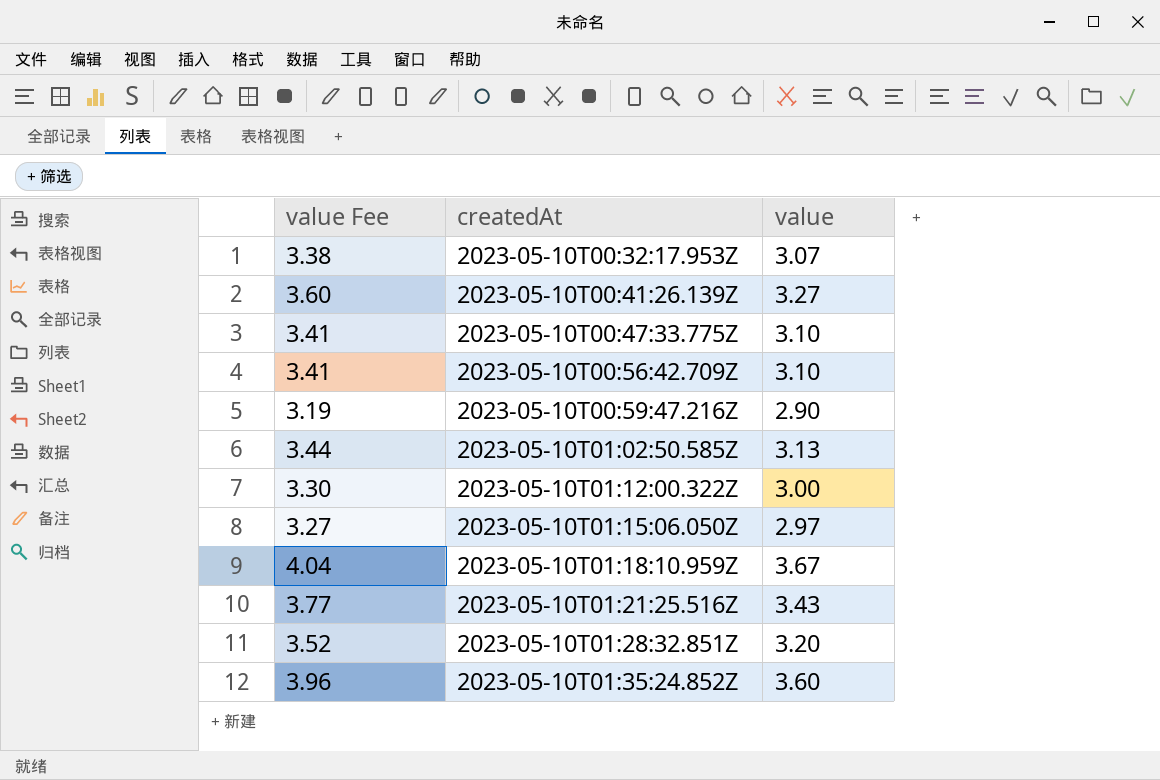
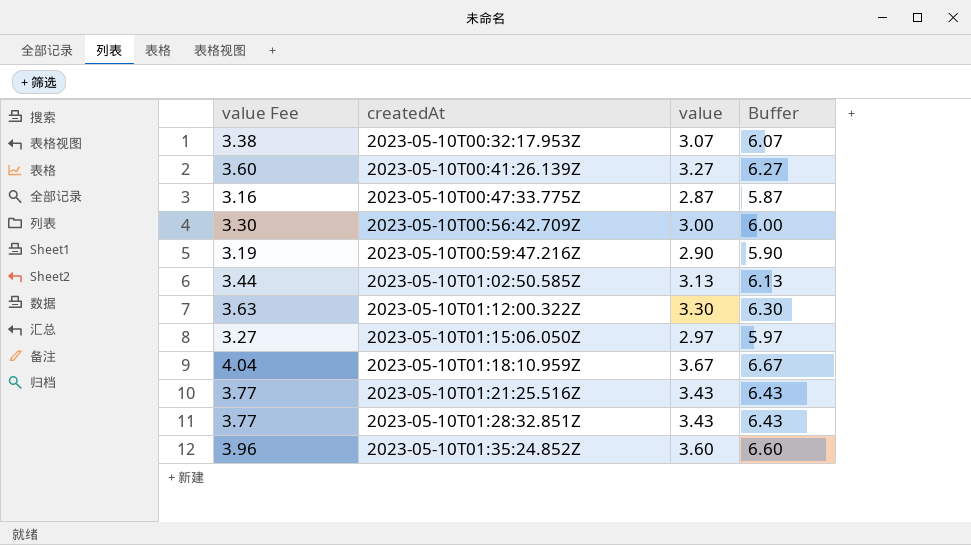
column Buffer | formula: none -> [value] + 3
2023-05-10T00:47:33.775Z | value Fee: 3.41 -> 3.16
2023-05-10T00:47:33.775Z | value: 3.10 -> 2.87
2023-05-10T00:56:42.709Z | value Fee: 3.41 -> 3.30
2023-05-10T00:56:42.709Z | value: 3.10 -> 3.00
2023-05-10T01:12:00.322Z | value Fee: 3.30 -> 3.63
2023-05-10T01:12:00.322Z | value: 3.00 -> 3.30
2023-05-10T01:28:32.851Z | value Fee: 3.52 -> 3.77
2023-05-10T01:28:32.851Z | value: 3.20 -> 3.43

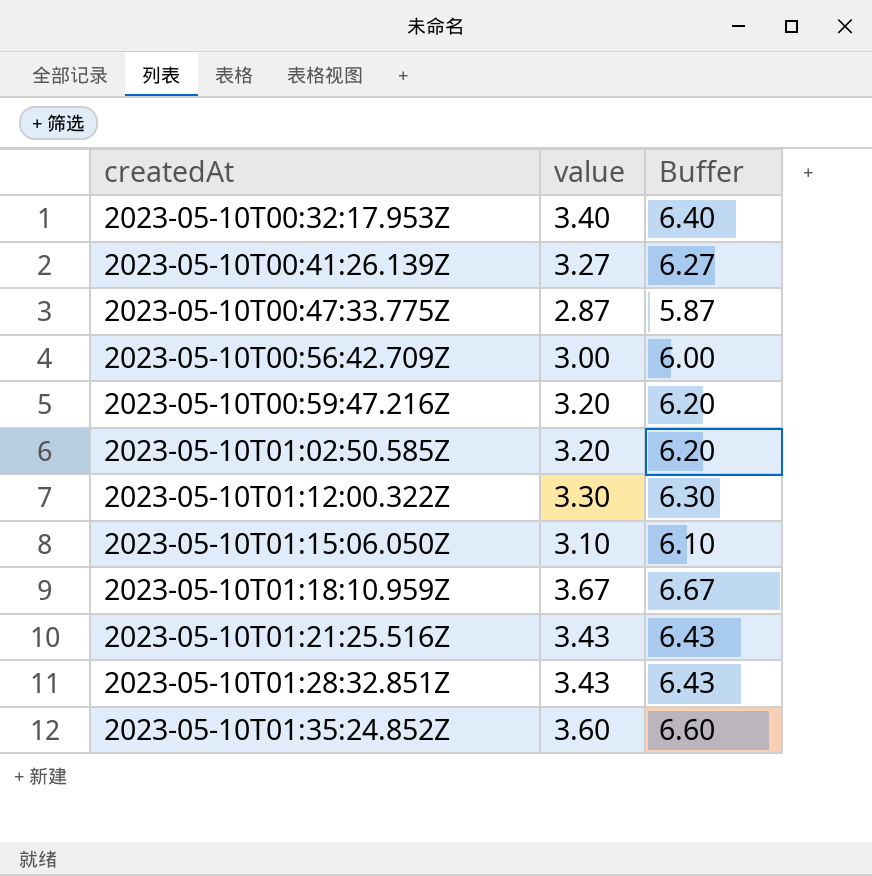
column value Fee | formula: [value] * 1.1 -> none
2023-05-10T00:32:17.953Z | value: 3.07 -> 3.40
2023-05-10T00:32:17.953Z | Buffer: 6.07 -> 6.40
2023-05-10T00:59:47.216Z | value: 2.90 -> 3.20
2023-05-10T00:59:47.216Z | Buffer: 5.90 -> 6.20
2023-05-10T01:02:50.585Z | value: 3.13 -> 3.20
2023-05-10T01:02:50.585Z | Buffer: 6.13 -> 6.20
2023-05-10T01:15:06.050Z | value: 2.97 -> 3.10
2023-05-10T01:15:06.050Z | Buffer: 5.97 -> 6.10

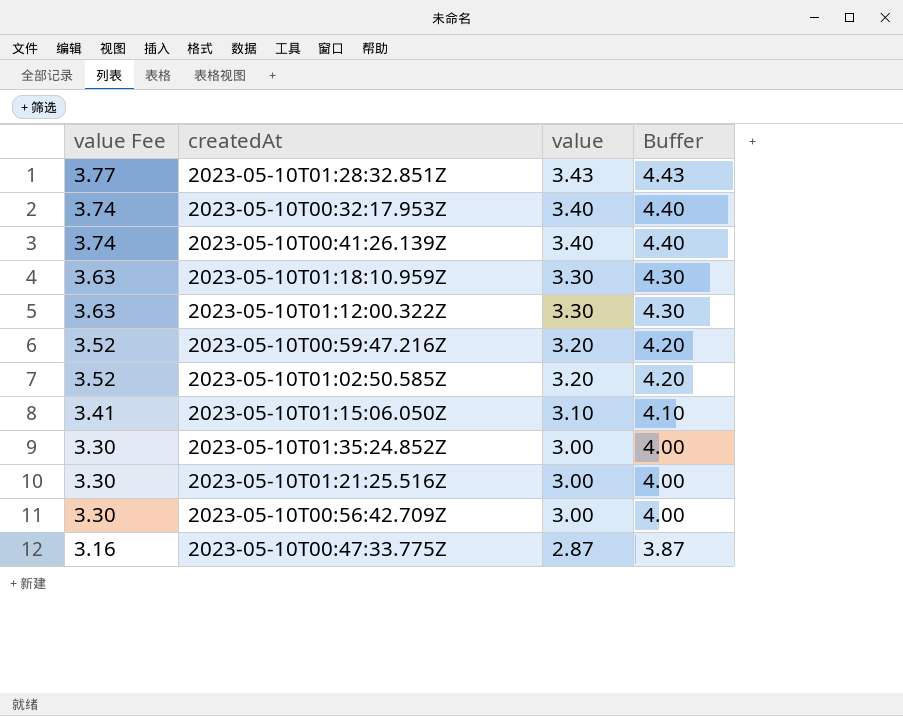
row order: createdAt ascending -> value Fee descending
column value Fee | formula: none -> [value] * 1.1
column Buffer | formula: [value] + 3 -> [value] + 1
2023-05-10T00:41:26.139Z | value: 3.27 -> 3.40
2023-05-10T01:18:10.959Z | value: 3.67 -> 3.30
2023-05-10T01:35:24.852Z | value: 3.60 -> 3.00
2023-05-10T01:21:25.516Z | value: 3.43 -> 3.00

